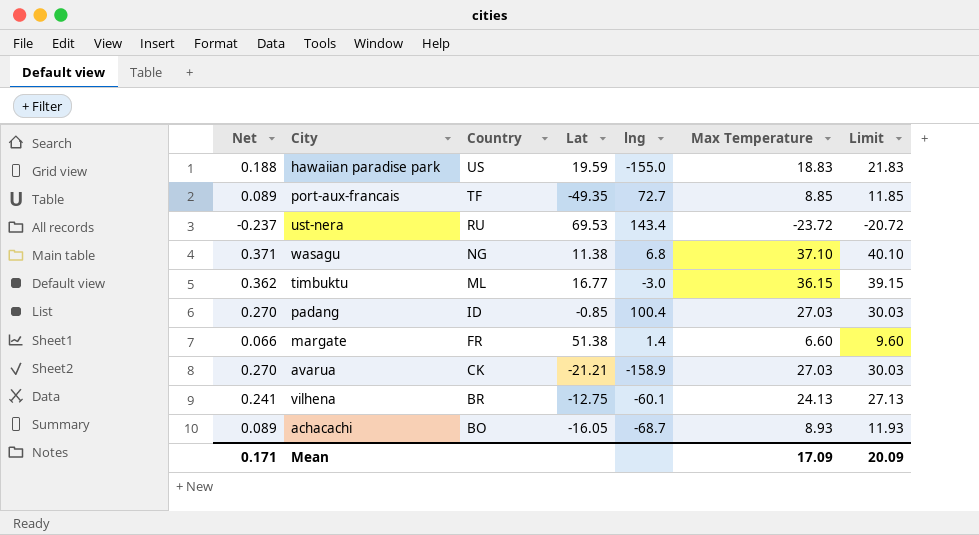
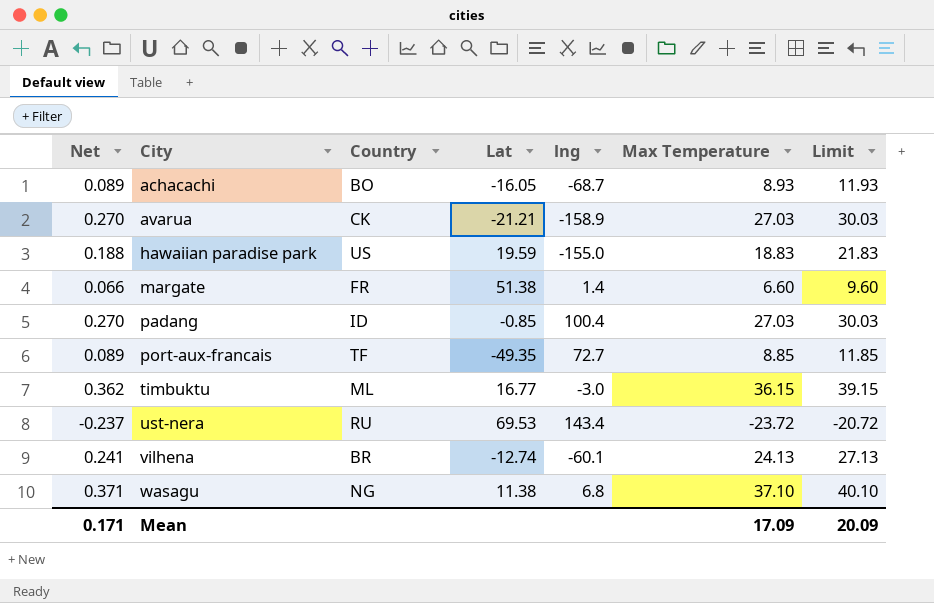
row order: Country descending -> City ascending
vilhena | Lat: -12.75 -> -12.74

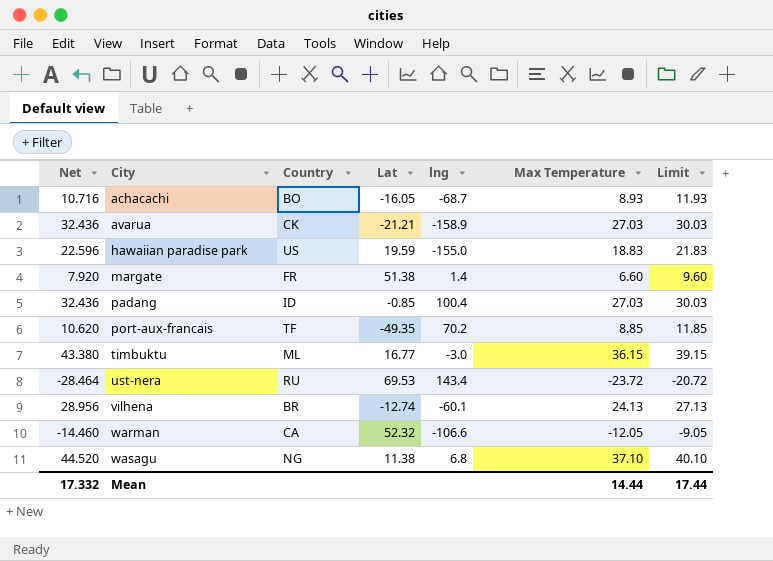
column Net | formula: [Max Temperature] * 0.01 -> [Max Temperature] * 1.2
port-aux-francais | lng: 72.7 -> 70.2
row warman: none -> -14.460 | CA | 52.32 | -106.6 | -12.05 | -9.05
Mean | Net: 0.171 -> 17.332
Mean | Max Temperature: 17.09 -> 14.44
Mean | Limit: 20.09 -> 17.44

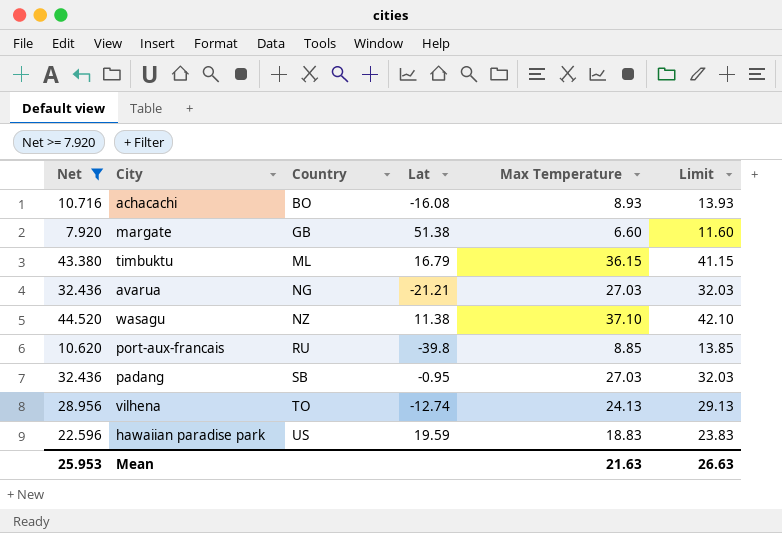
filter: none -> Net >= 7.920
row order: City ascending -> Country ascending
column lng | position: 5 -> none
column Limit | formula: [Max Temperature] + 3 -> [Max Temperature] + 5
achacachi | Lat: -16.05 -> -16.08
margate | Country: FR -> GB
timbuktu | Lat: 16.77 -> 16.79
avarua | Country: CK -> NG
wasagu | Country: NG -> NZ
port-aux-francais | Country: TF -> RU
port-aux-francais | Lat: -49.35 -> -39.8
padang | Country: ID -> SB
padang | Lat: -0.85 -> -0.95
vilhena | Country: BR -> TO
Mean | Net: 17.332 -> 25.953
Mean | Max Temperature: 14.44 -> 21.63
Mean | Limit: 17.44 -> 26.63

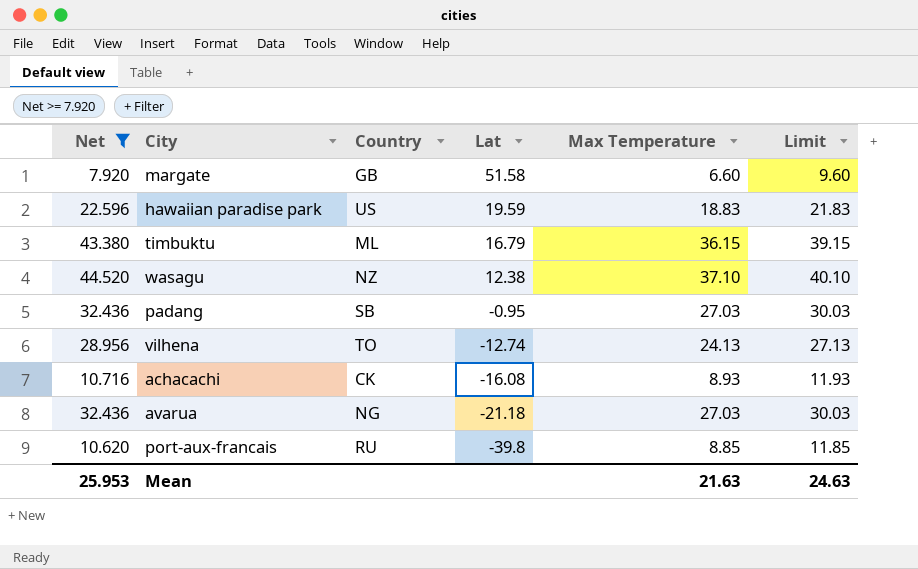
row order: Country ascending -> Lat descending
column Limit | formula: [Max Temperature] + 5 -> [Max Temperature] + 3
margate | Lat: 51.38 -> 51.58
wasagu | Lat: 11.38 -> 12.38
achacachi | Country: BO -> CK
avarua | Lat: -21.21 -> -21.18
Mean | Limit: 26.63 -> 24.63

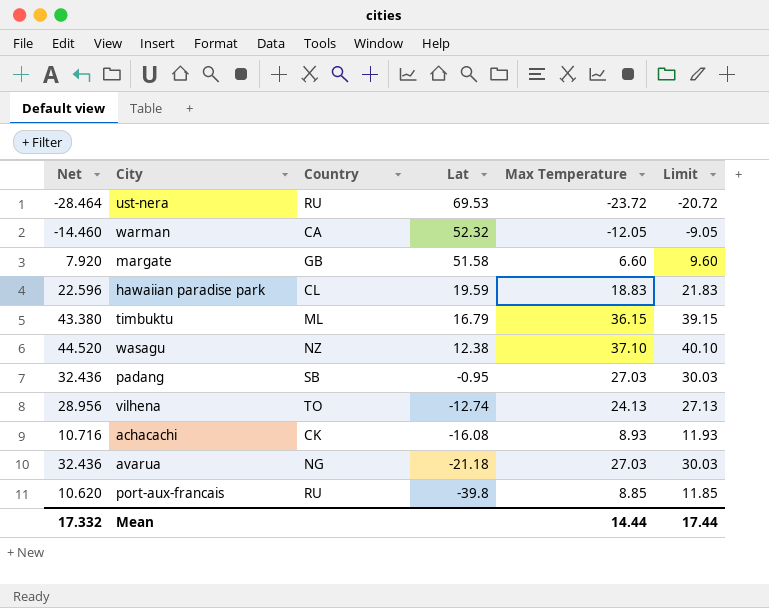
filter: Net >= 7.920 -> none
hawaiian paradise park | Country: US -> CL
Mean | Net: 25.953 -> 17.332
Mean | Max Temperature: 21.63 -> 14.44
Mean | Limit: 24.63 -> 17.44

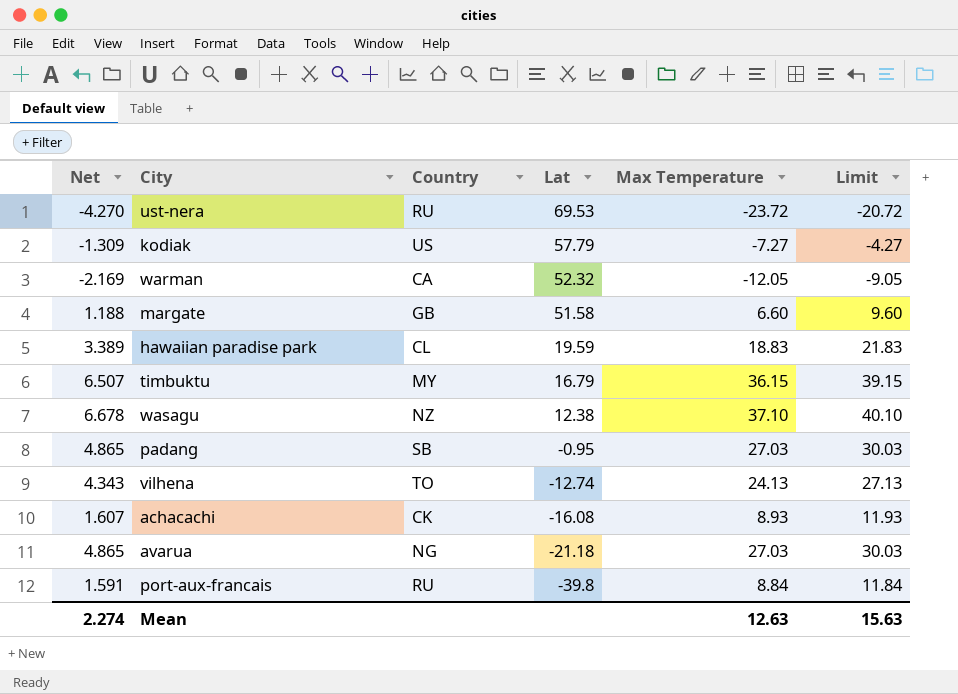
column Net | formula: [Max Temperature] * 1.2 -> [Max Temperature] * 0.18
row kodiak: none -> -1.309 | US | 57.79 | -7.27 | -4.27
timbuktu | Country: ML -> MY
port-aux-francais | Max Temperature: 8.85 -> 8.84
port-aux-francais | Limit: 11.85 -> 11.84
Mean | Net: 17.332 -> 2.274
Mean | Max Temperature: 14.44 -> 12.63
Mean | Limit: 17.44 -> 15.63

